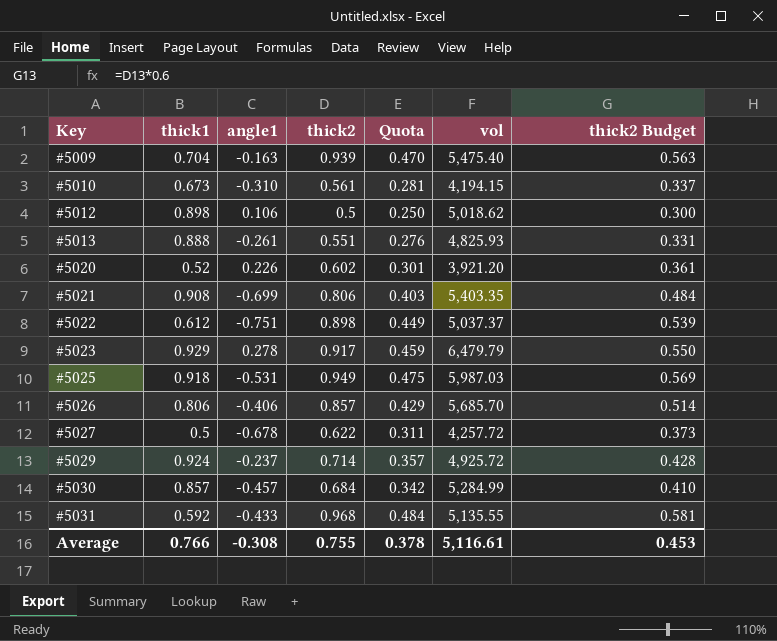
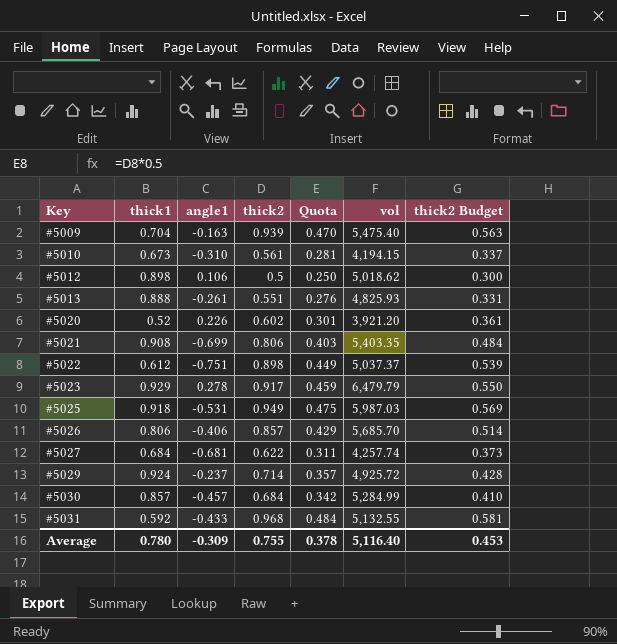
#5027 | thick1: 0.5 -> 0.684
#5027 | angle1: -0.678 -> -0.681
#5027 | vol: 4,257.72 -> 4,257.74
#5031 | vol: 5,135.55 -> 5,132.55
Average | thick1: 0.766 -> 0.780
Average | angle1: -0.308 -> -0.309
Average | vol: 5,116.61 -> 5,116.40

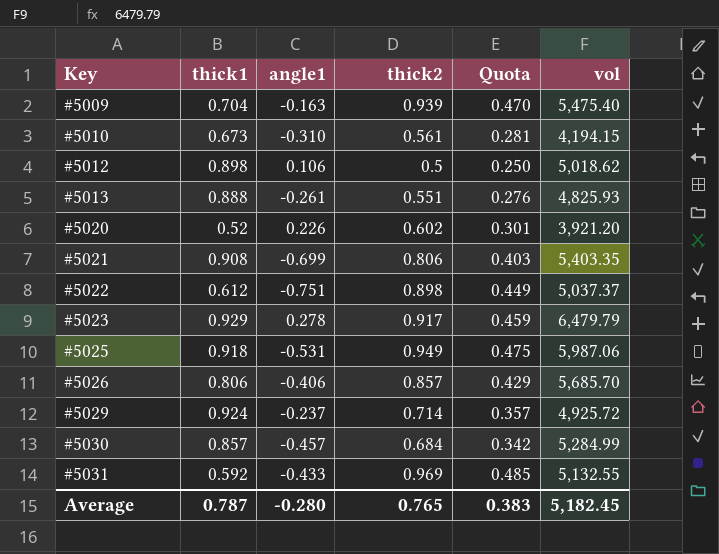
column thick2 Budget | formula: [thick2] * 0.6 -> none
row #5027: 0.684 | -0.681 | 0.622 | 0.311 | 4,257.74 | 0.373 -> none
#5025 | vol: 5,987.03 -> 5,987.06
#5031 | thick2: 0.968 -> 0.969
#5031 | Quota: 0.484 -> 0.485
Average | thick1: 0.780 -> 0.787
Average | angle1: -0.309 -> -0.280
Average | thick2: 0.755 -> 0.765
Average | Quota: 0.378 -> 0.383
Average | vol: 5,116.40 -> 5,182.45

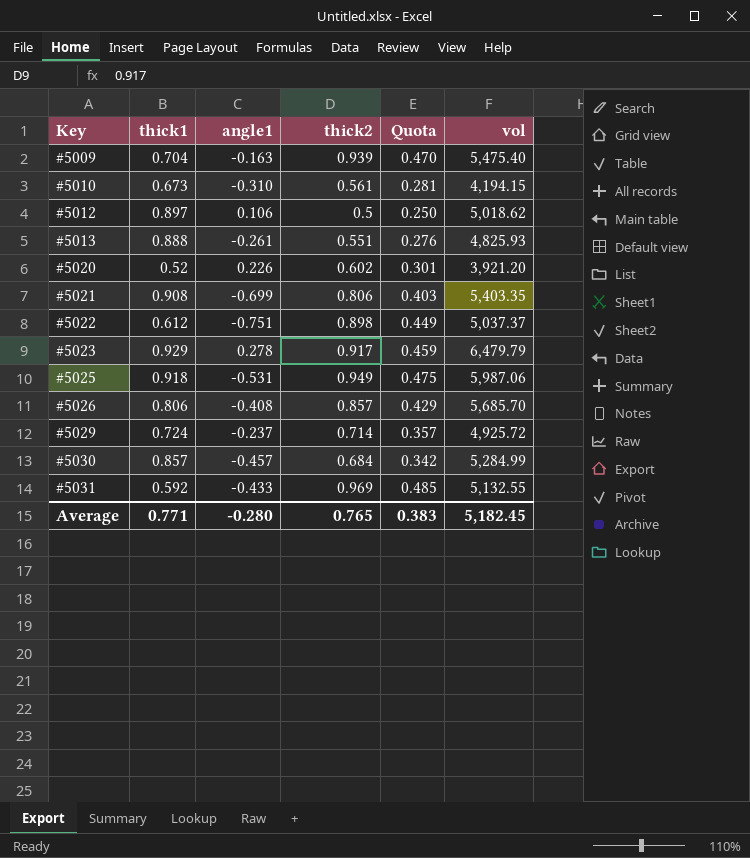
#5012 | thick1: 0.898 -> 0.897
#5026 | angle1: -0.406 -> -0.408
#5029 | thick1: 0.924 -> 0.724
Average | thick1: 0.787 -> 0.771

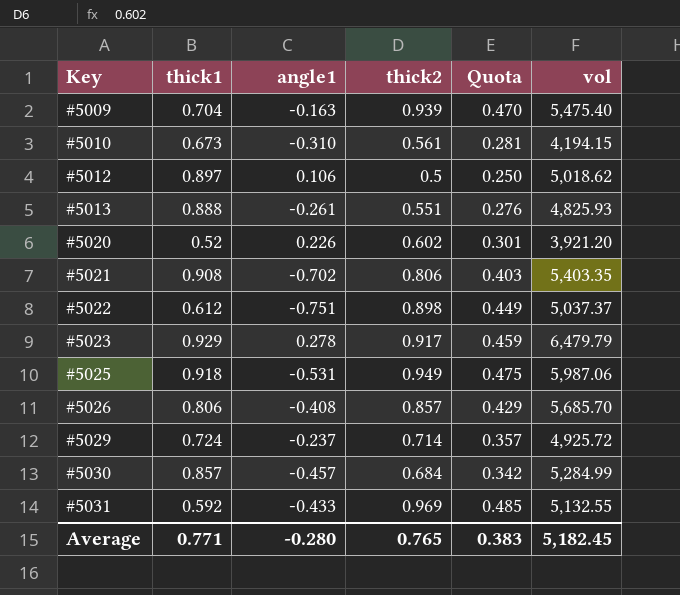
#5021 | angle1: -0.699 -> -0.702

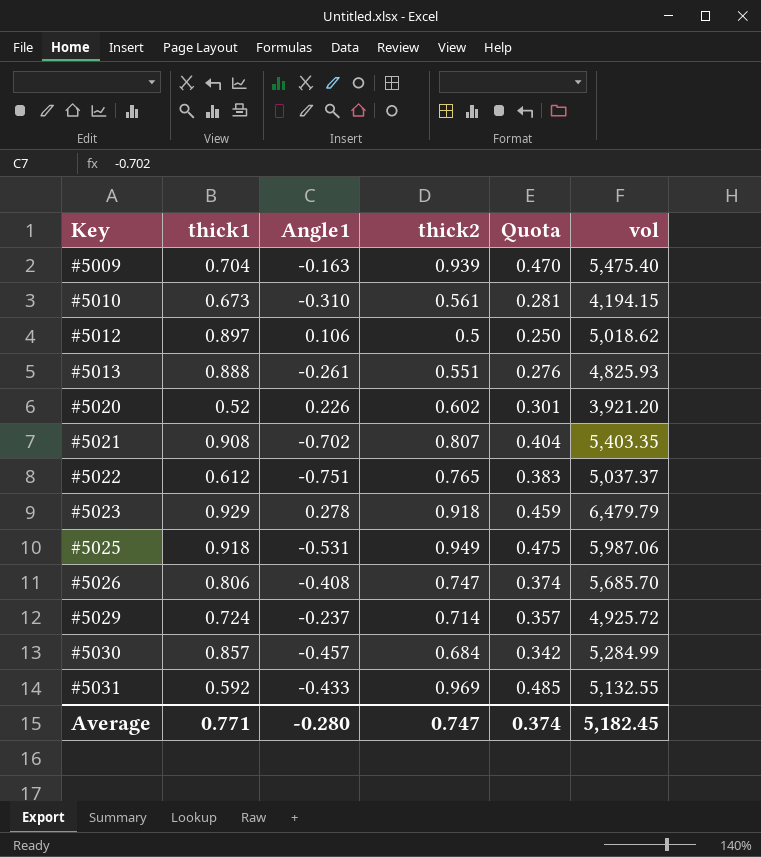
column name: angle1 -> Angle1
#5021 | thick2: 0.806 -> 0.807
#5021 | Quota: 0.403 -> 0.404
#5022 | thick2: 0.898 -> 0.765
#5022 | Quota: 0.449 -> 0.383
#5023 | thick2: 0.917 -> 0.918
#5026 | thick2: 0.857 -> 0.747
#5026 | Quota: 0.429 -> 0.374
Average | thick2: 0.765 -> 0.747
Average | Quota: 0.383 -> 0.374

